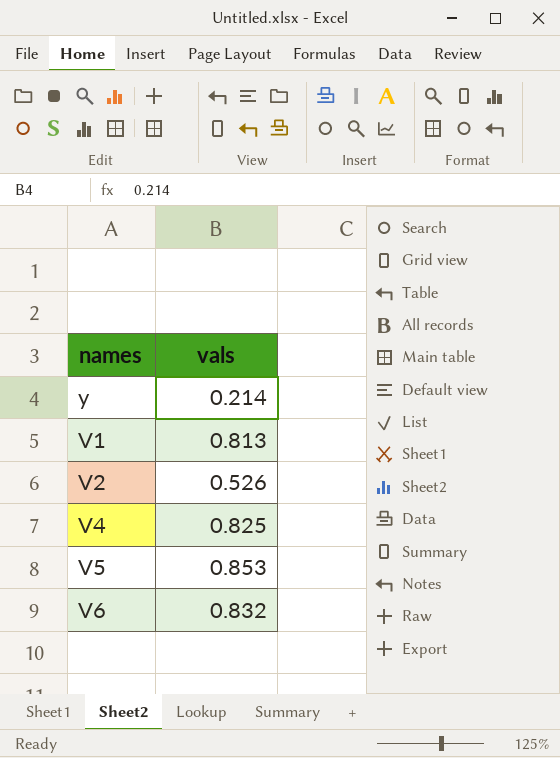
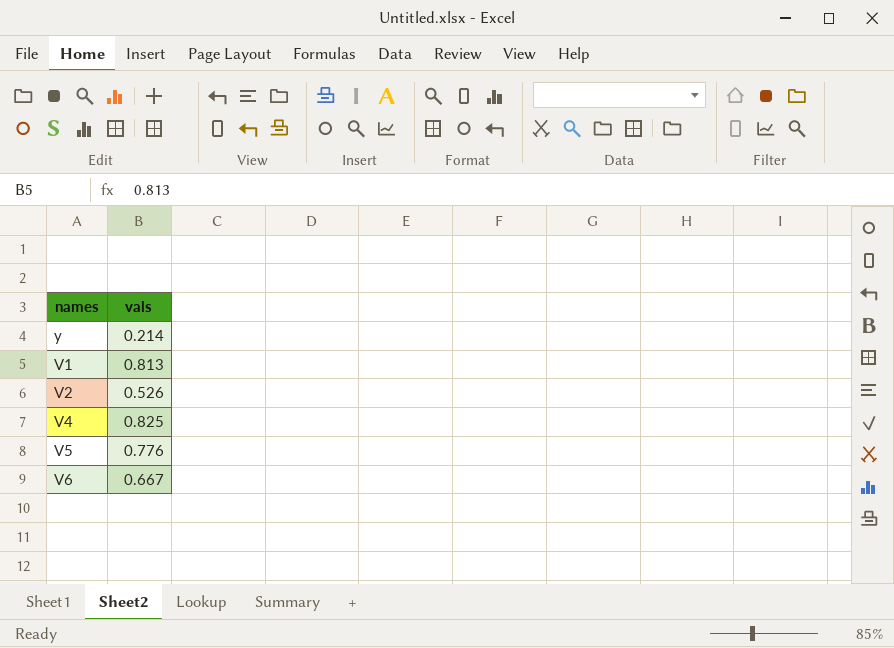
V5 | vals: 0.853 -> 0.776
V6 | vals: 0.832 -> 0.667

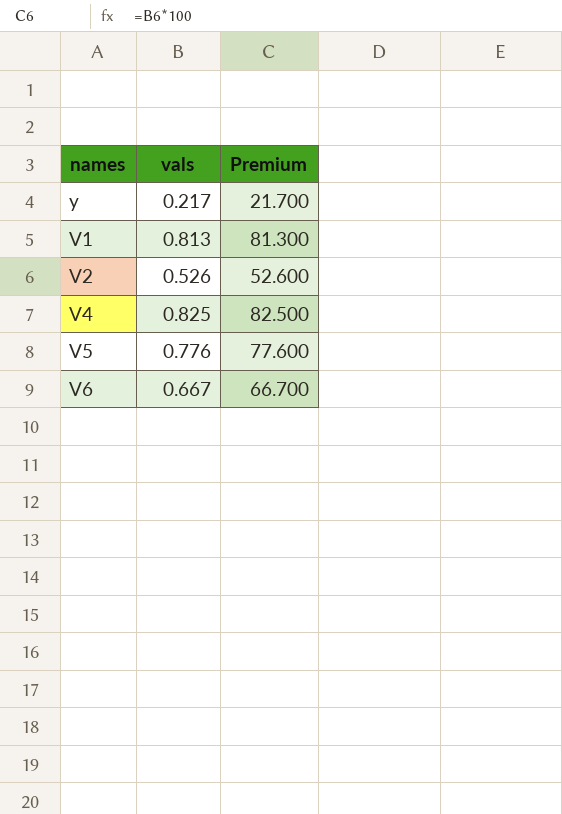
column Premium | formula: none -> [vals] * 100
y | vals: 0.214 -> 0.217

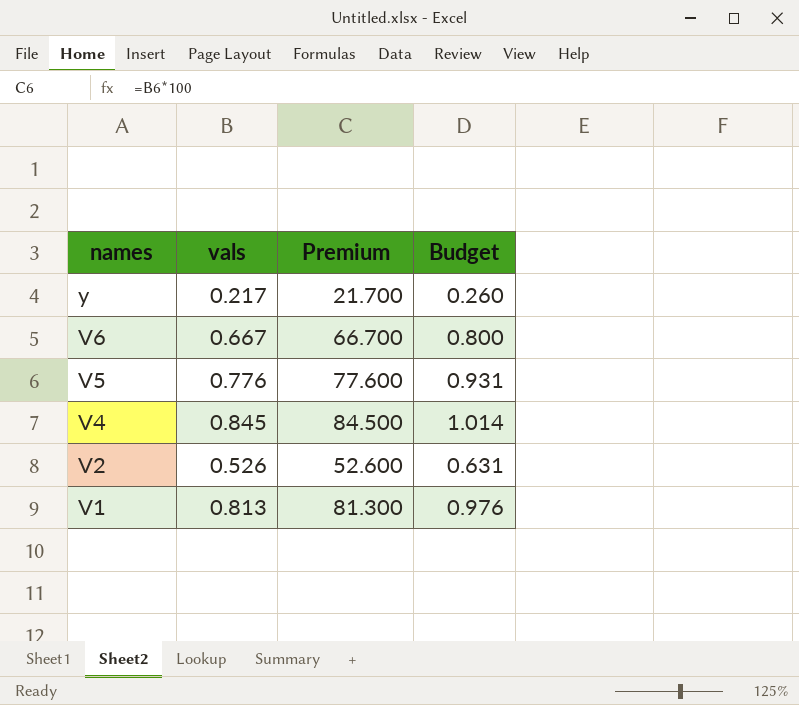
row order: none -> names descending
column Budget | formula: none -> [vals] * 1.2
V4 | vals: 0.825 -> 0.845
V4 | Premium: 82.500 -> 84.500

